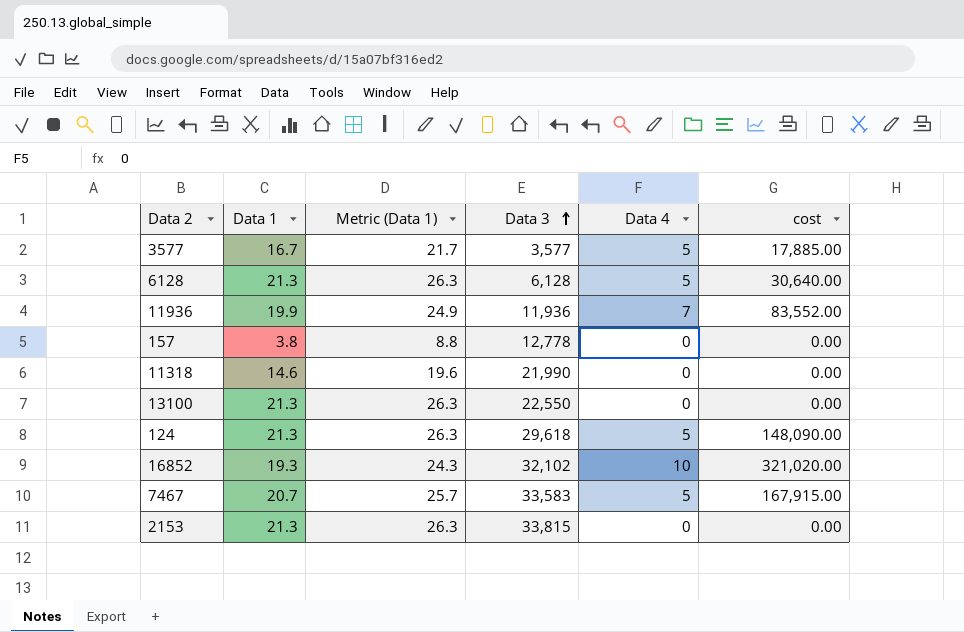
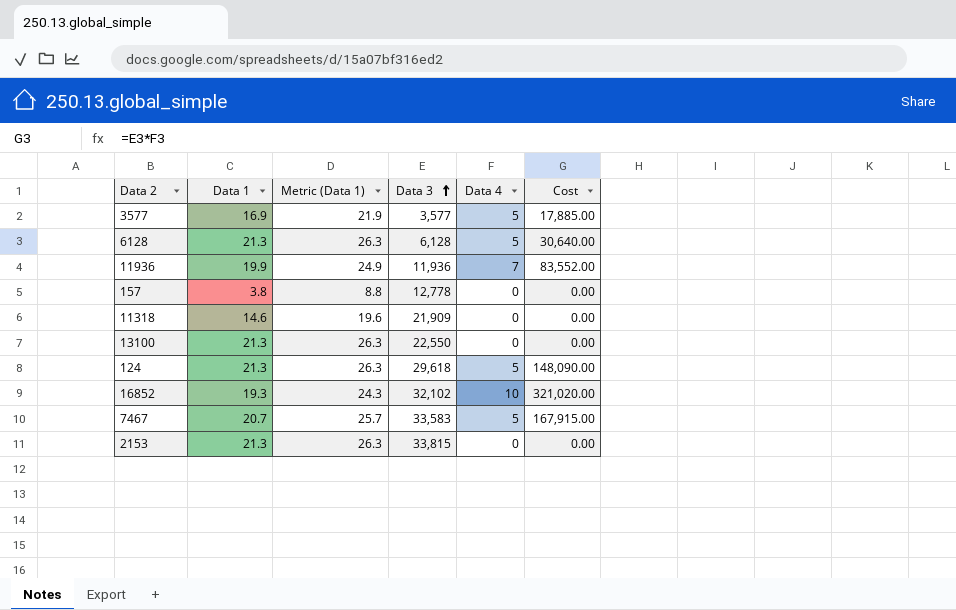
column name: cost -> Cost
3577 | Data 1: 16.7 -> 16.9
3577 | Metric (Data 1): 21.7 -> 21.9
11318 | Data 3: 21,990 -> 21,909

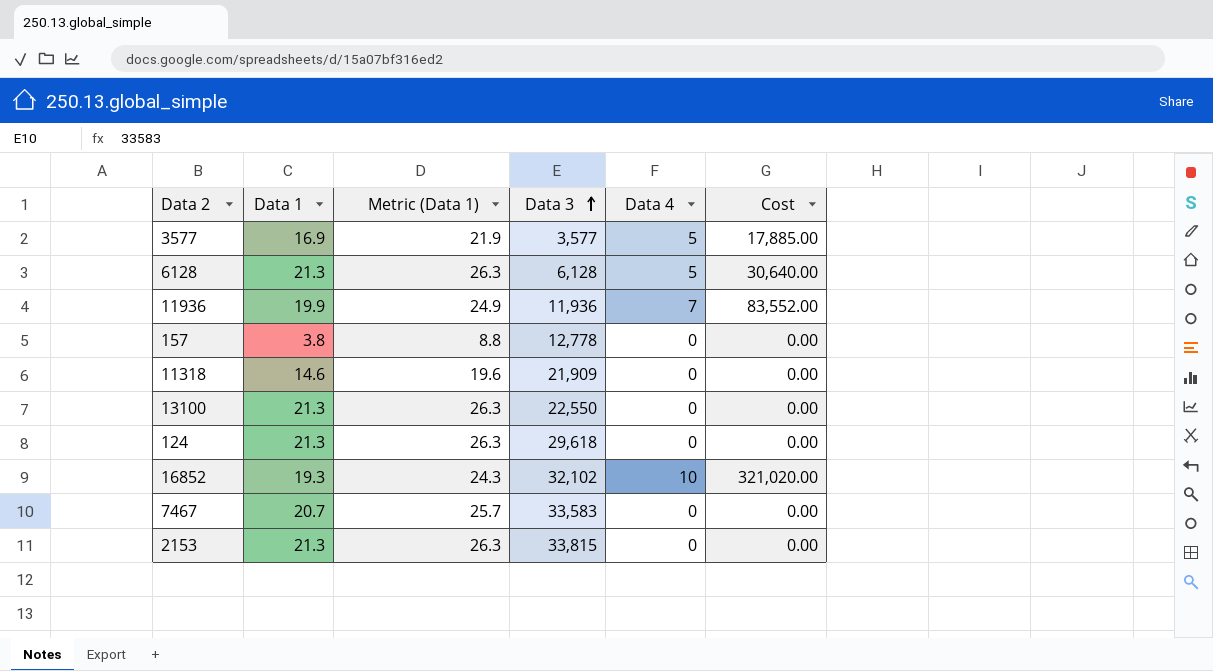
124 | Data 4: 5 -> 0
124 | Cost: 148,090.00 -> 0.00
7467 | Data 4: 5 -> 0
7467 | Cost: 167,915.00 -> 0.00

